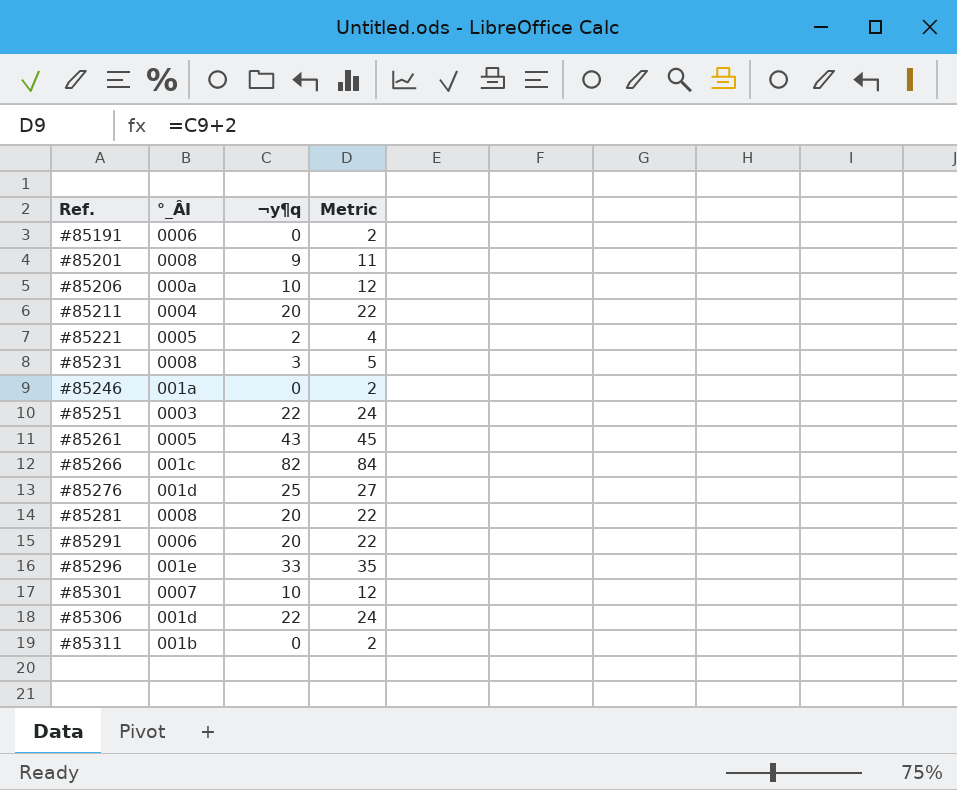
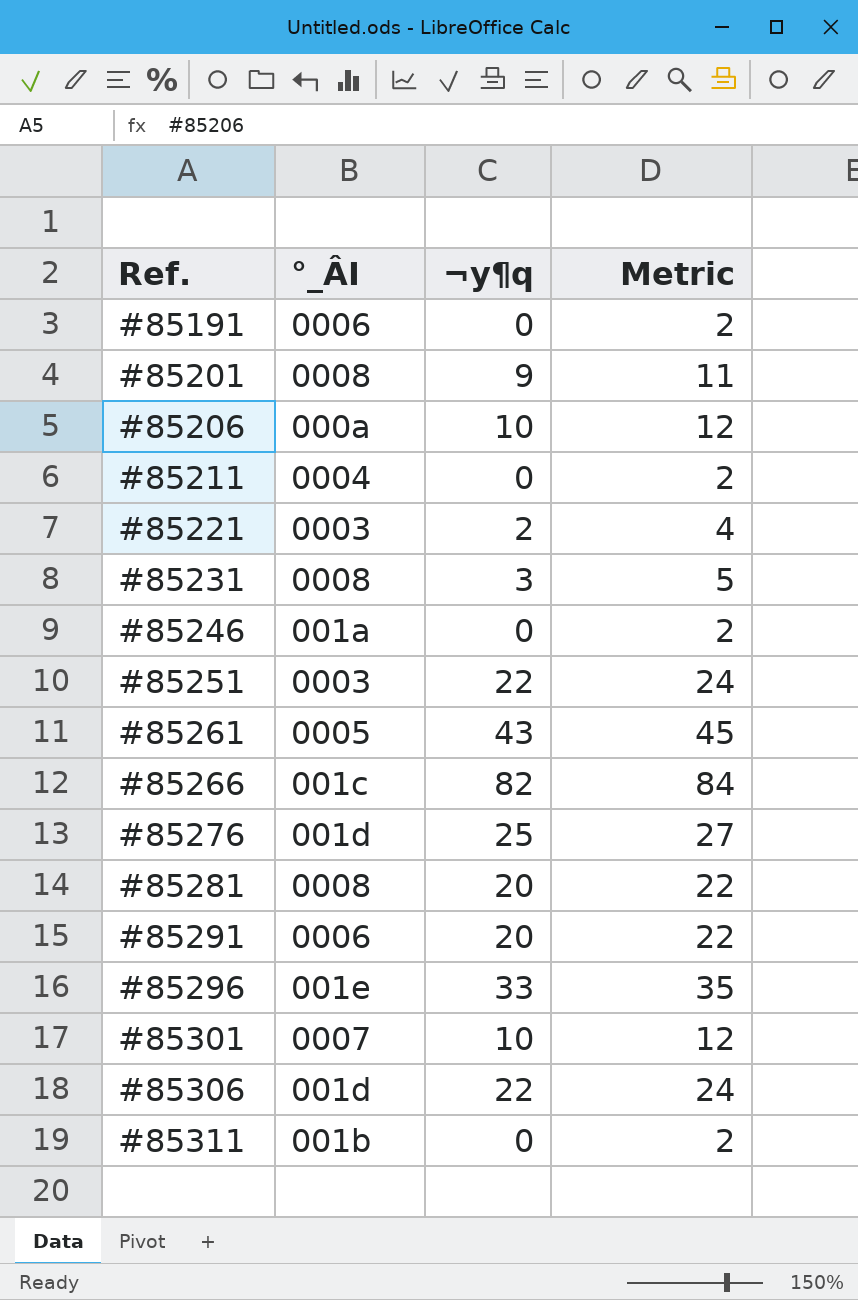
#85211 | ¬y¶q: 20 -> 0
#85211 | Metric: 22 -> 2
#85221 | °_ÂI: 0005 -> 0003

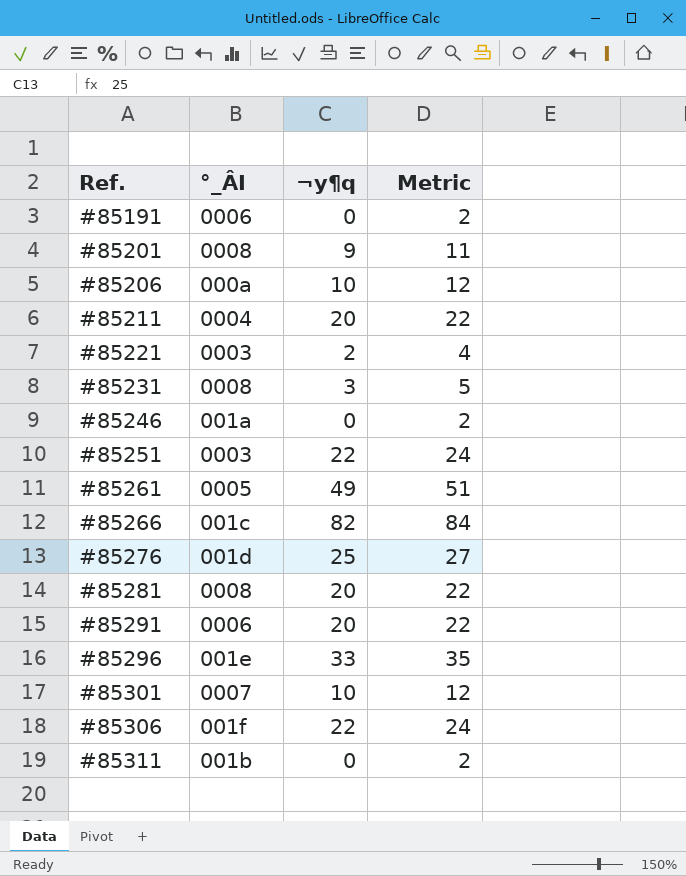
#85211 | ¬y¶q: 0 -> 20
#85211 | Metric: 2 -> 22
#85261 | ¬y¶q: 43 -> 49
#85261 | Metric: 45 -> 51
#85306 | °_ÂI: 001d -> 001f

